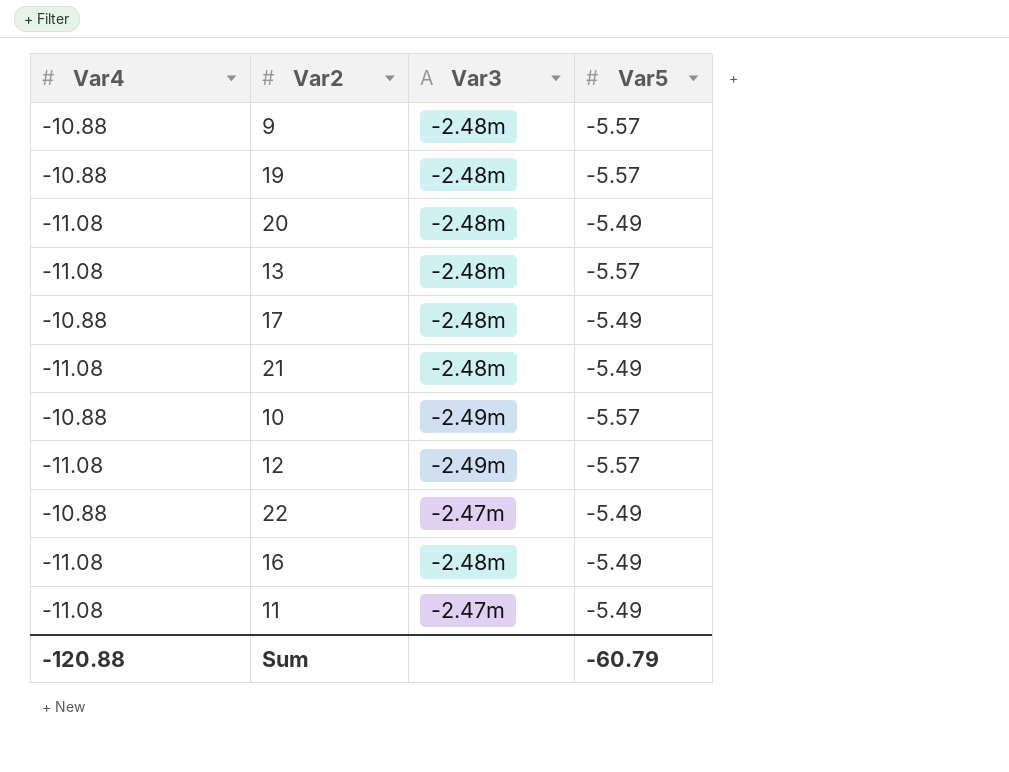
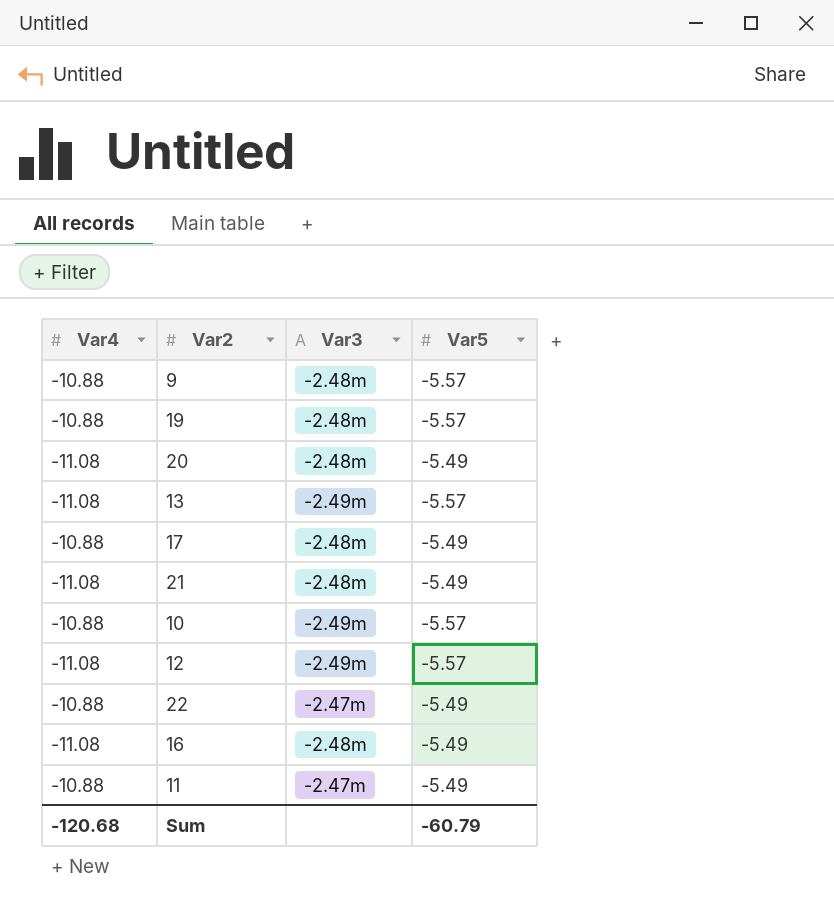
13 | Var3: -2.48m -> -2.49m
11 | Var4: -11.08 -> -10.88
Sum | Var4: -120.88 -> -120.68

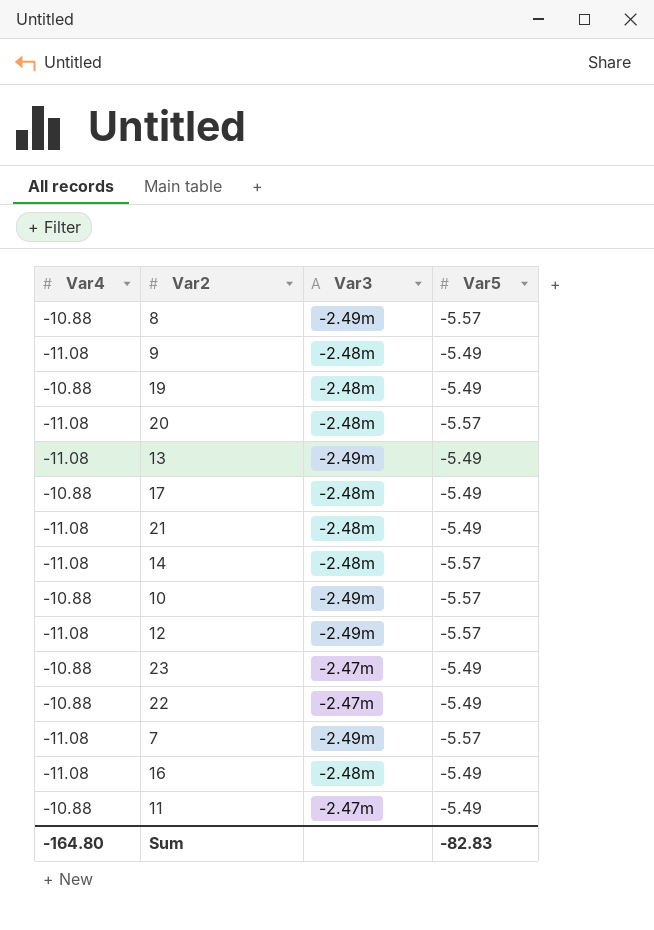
row 8: none -> -10.88 | -2.49m | -5.57
9 | Var4: -10.88 -> -11.08
9 | Var5: -5.57 -> -5.49
19 | Var5: -5.57 -> -5.49
20 | Var5: -5.49 -> -5.57
13 | Var5: -5.57 -> -5.49
row 14: none -> -11.08 | -2.48m | -5.57
row 23: none -> -10.88 | -2.47m | -5.49
row 7: none -> -11.08 | -2.49m | -5.57
Sum | Var4: -120.68 -> -164.80
Sum | Var5: -60.79 -> -82.83

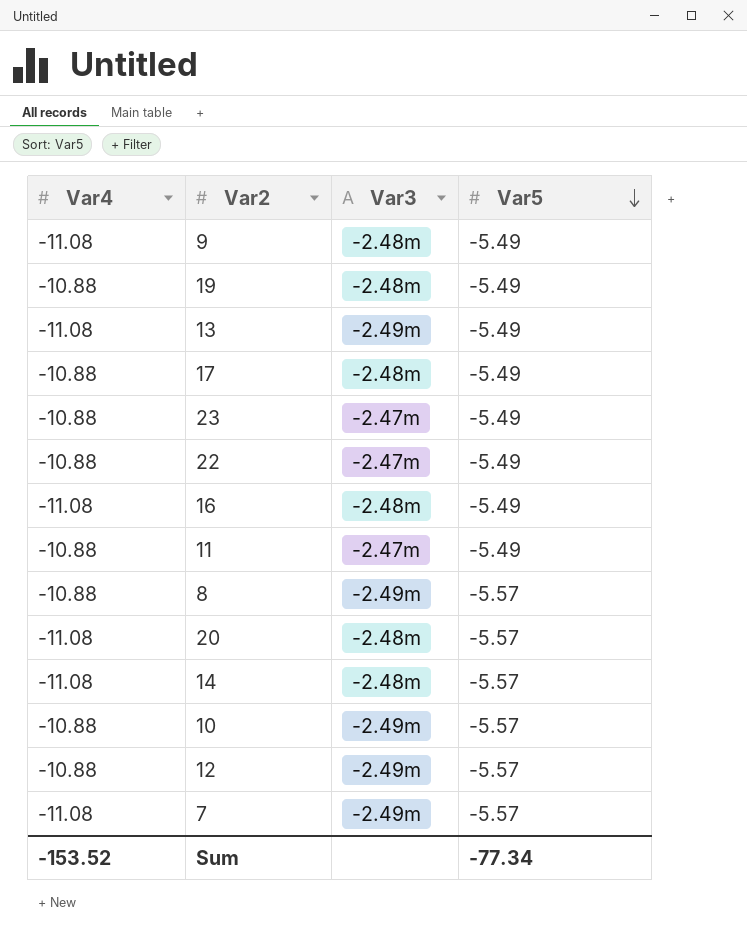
row order: none -> Var5 descending
row 21: -11.08 | -2.48m | -5.49 -> none
12 | Var4: -11.08 -> -10.88
Sum | Var4: -164.80 -> -153.52
Sum | Var5: -82.83 -> -77.34

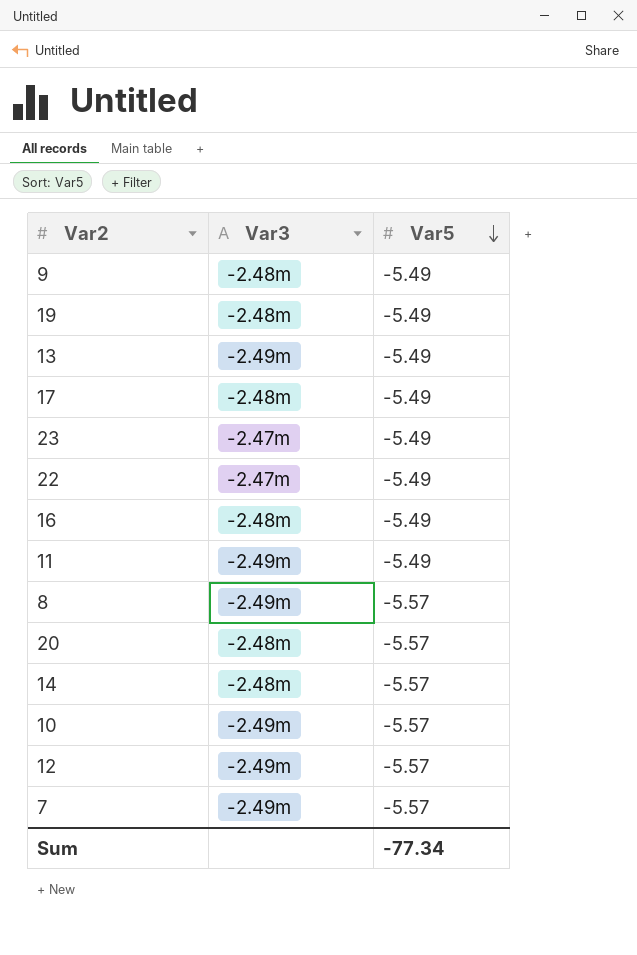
column Var4 | position: 1 -> none
11 | Var3: -2.47m -> -2.49m

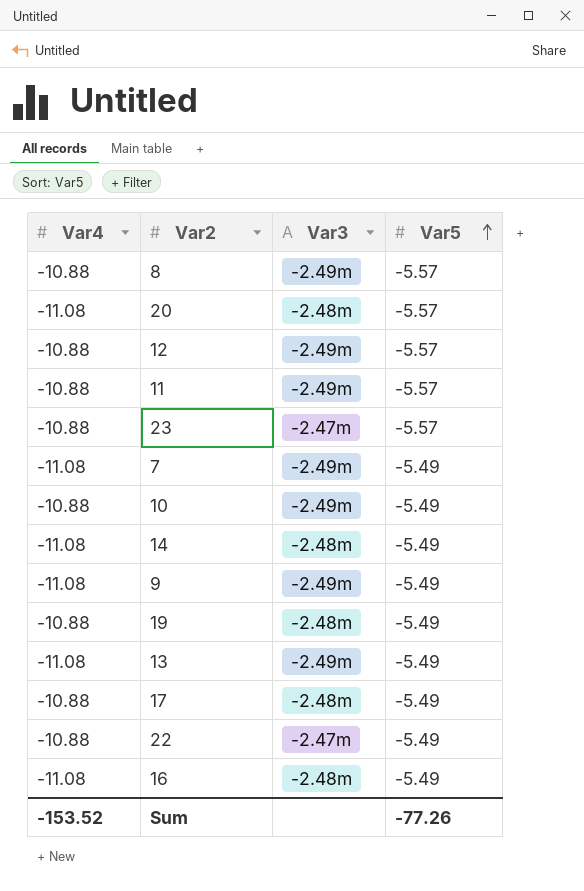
row order: Var5 descending -> Var5 ascending
column Var4 | position: none -> 1
11 | Var5: -5.49 -> -5.57
23 | Var5: -5.49 -> -5.57
7 | Var5: -5.57 -> -5.49
10 | Var5: -5.57 -> -5.49
14 | Var5: -5.57 -> -5.49
9 | Var3: -2.48m -> -2.49m
Sum | Var5: -77.34 -> -77.26

